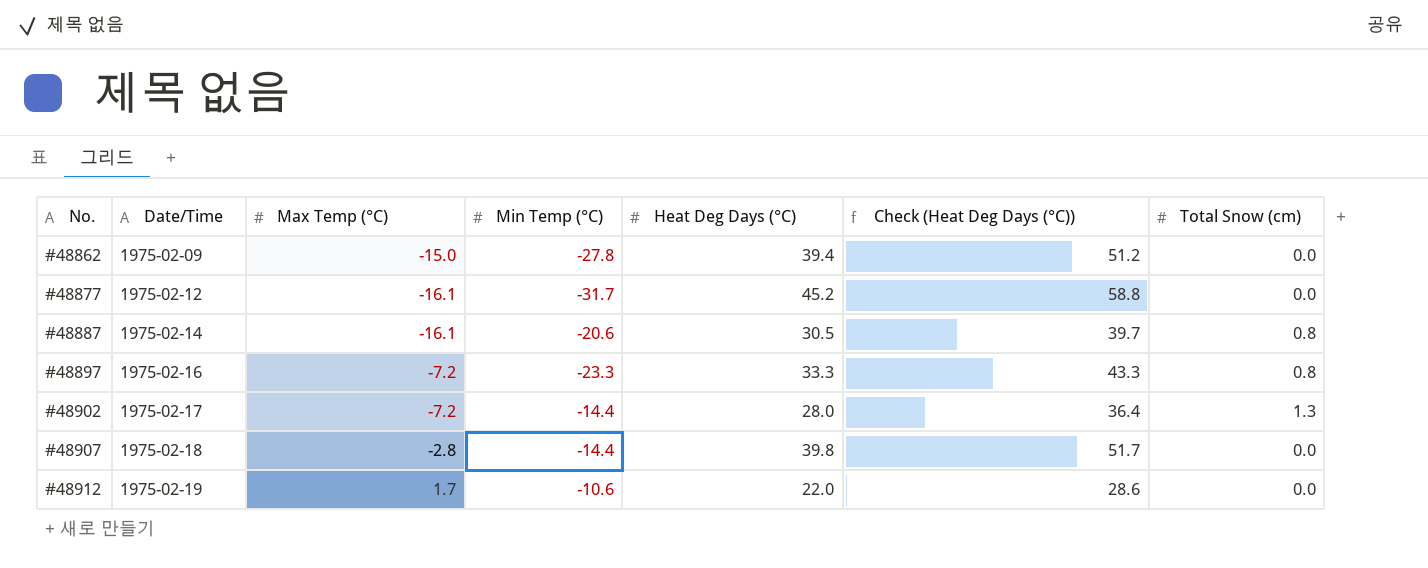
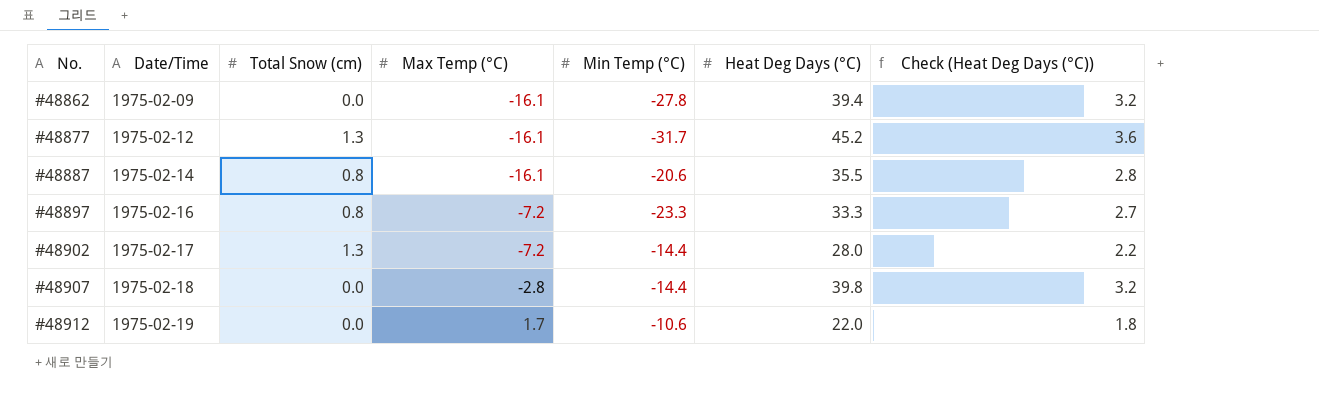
column Total Snow (cm) | position: 7 -> 3
column Check (Heat Deg Days (°C)) | formula: [Heat Deg Days (°C)] * 1.3 -> [Heat Deg Days (°C)] * 0.08
#48862 | Max Temp (°C): -15.0 -> -16.1
#48877 | Total Snow (cm): 0.0 -> 1.3
#48887 | Heat Deg Days (°C): 30.5 -> 35.5

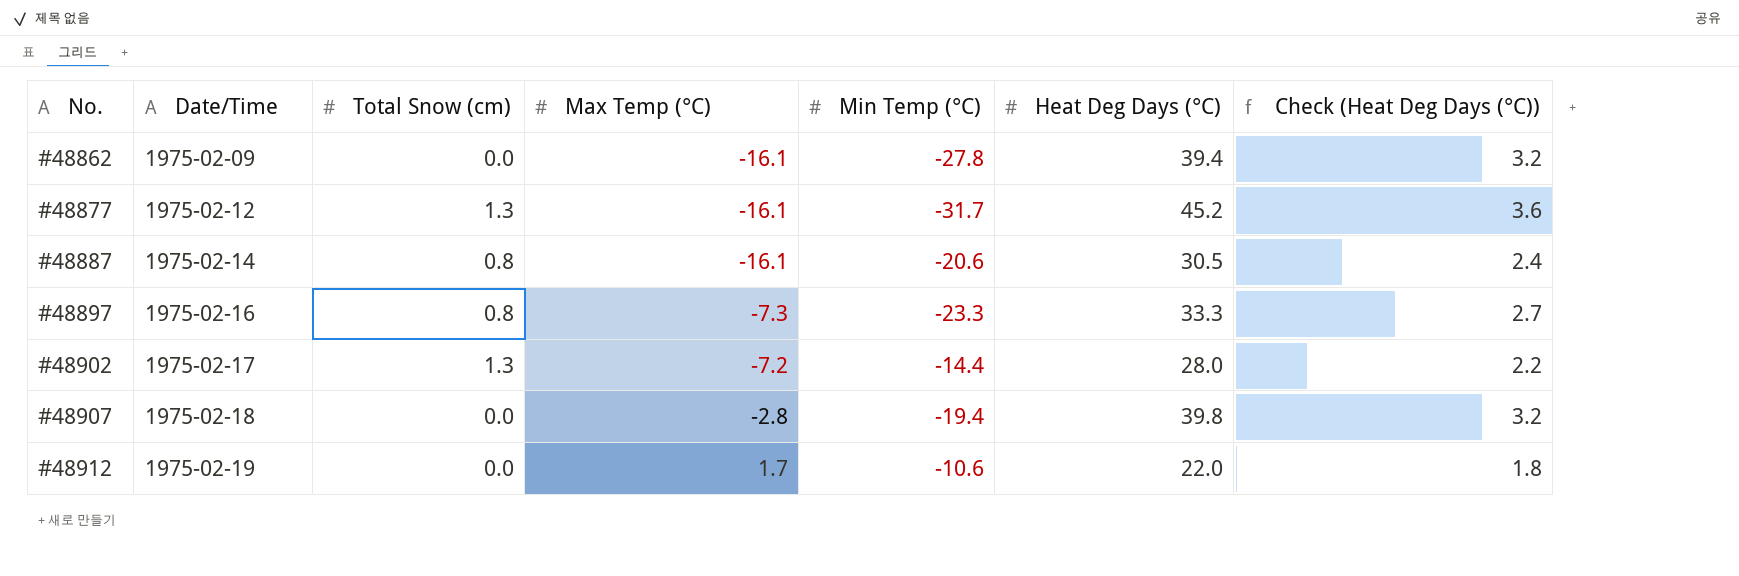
#48887 | Heat Deg Days (°C): 35.5 -> 30.5
#48887 | Check (Heat Deg Days (°C)): 2.8 -> 2.4
#48897 | Max Temp (°C): -7.2 -> -7.3
#48907 | Min Temp (°C): -14.4 -> -19.4

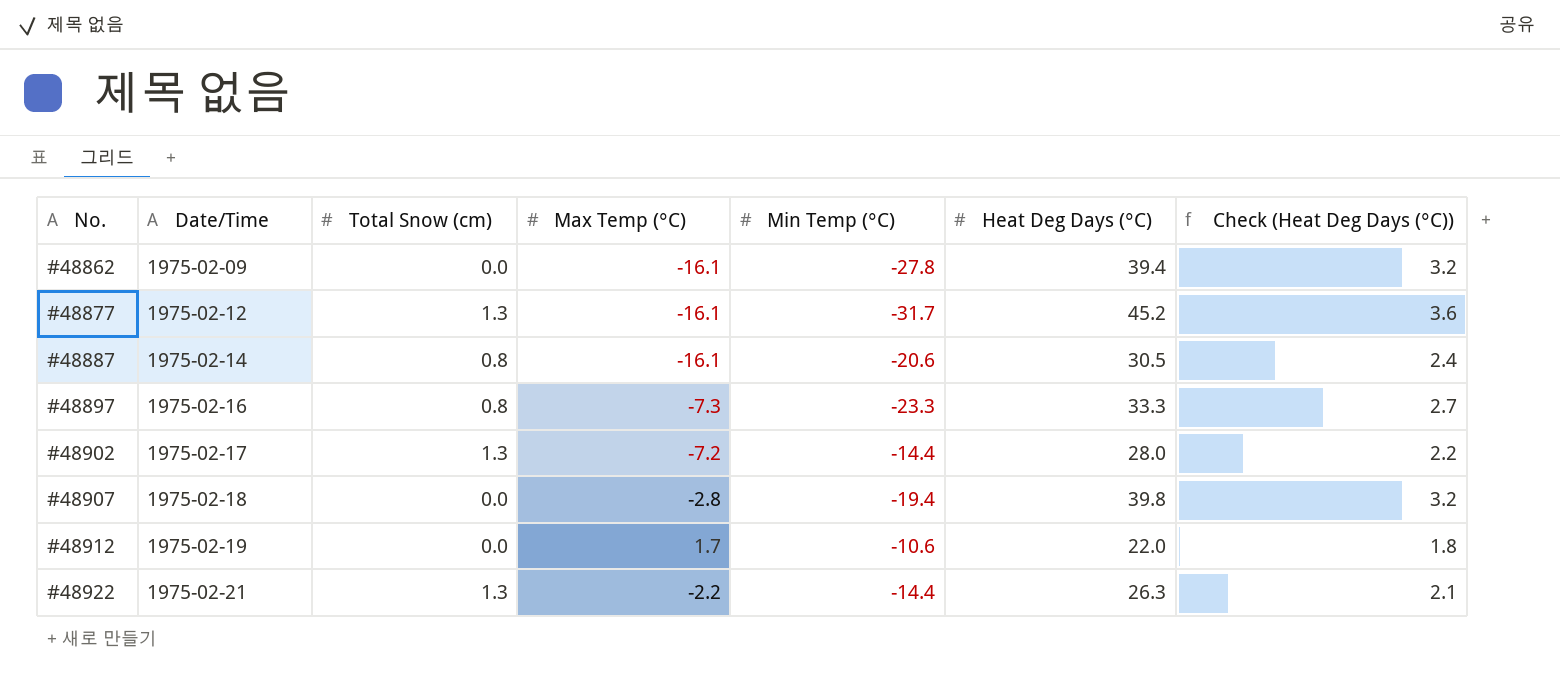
row #48922: none -> 1975-02-21 | 1.3 | -2.2 | -14.4 | 26.3 | 2.1

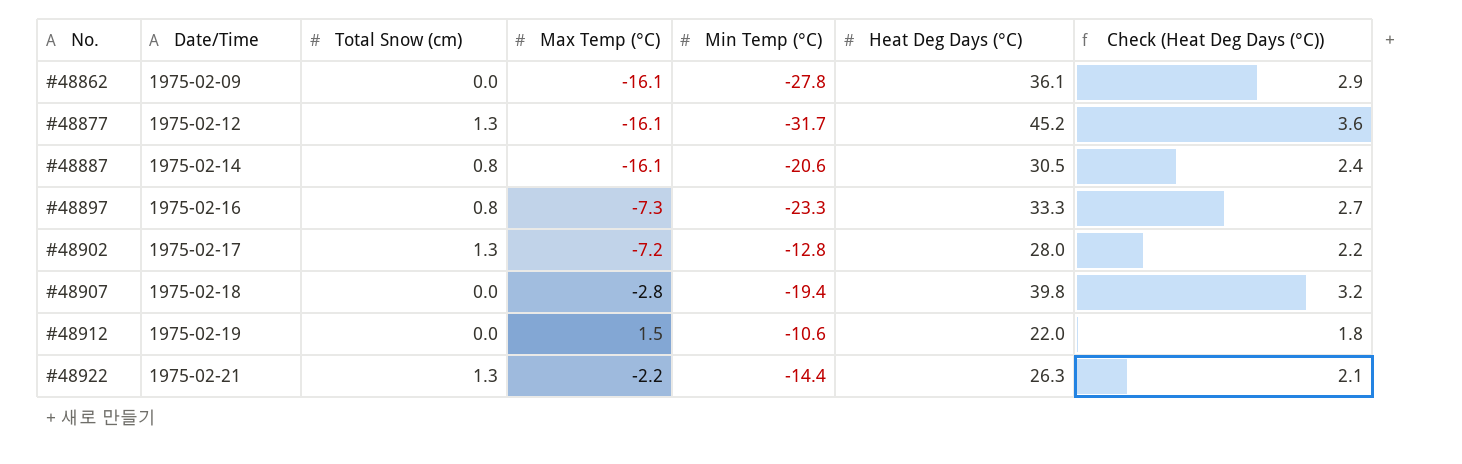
#48862 | Heat Deg Days (°C): 39.4 -> 36.1
#48862 | Check (Heat Deg Days (°C)): 3.2 -> 2.9
#48902 | Min Temp (°C): -14.4 -> -12.8
#48912 | Max Temp (°C): 1.7 -> 1.5

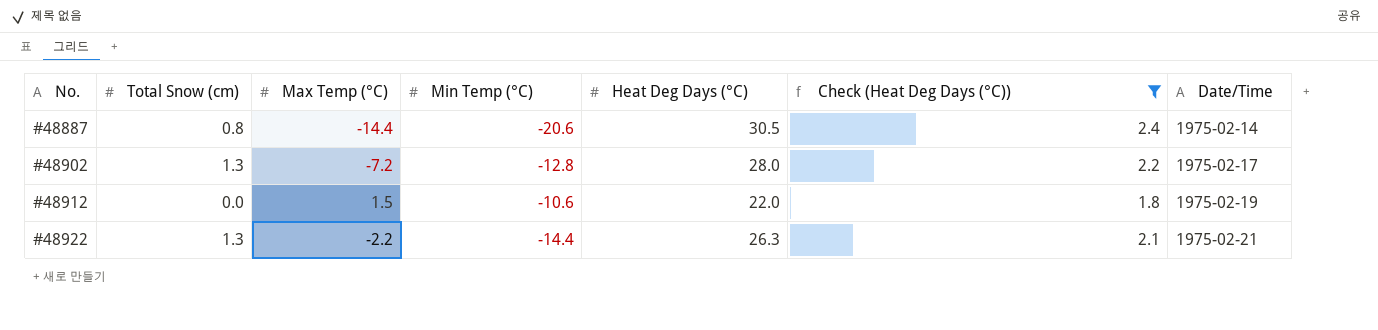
filter: none -> Check (Heat Deg Days (°C)) <= 2.4
column Date/Time | position: 2 -> 7
#48887 | Max Temp (°C): -16.1 -> -14.4

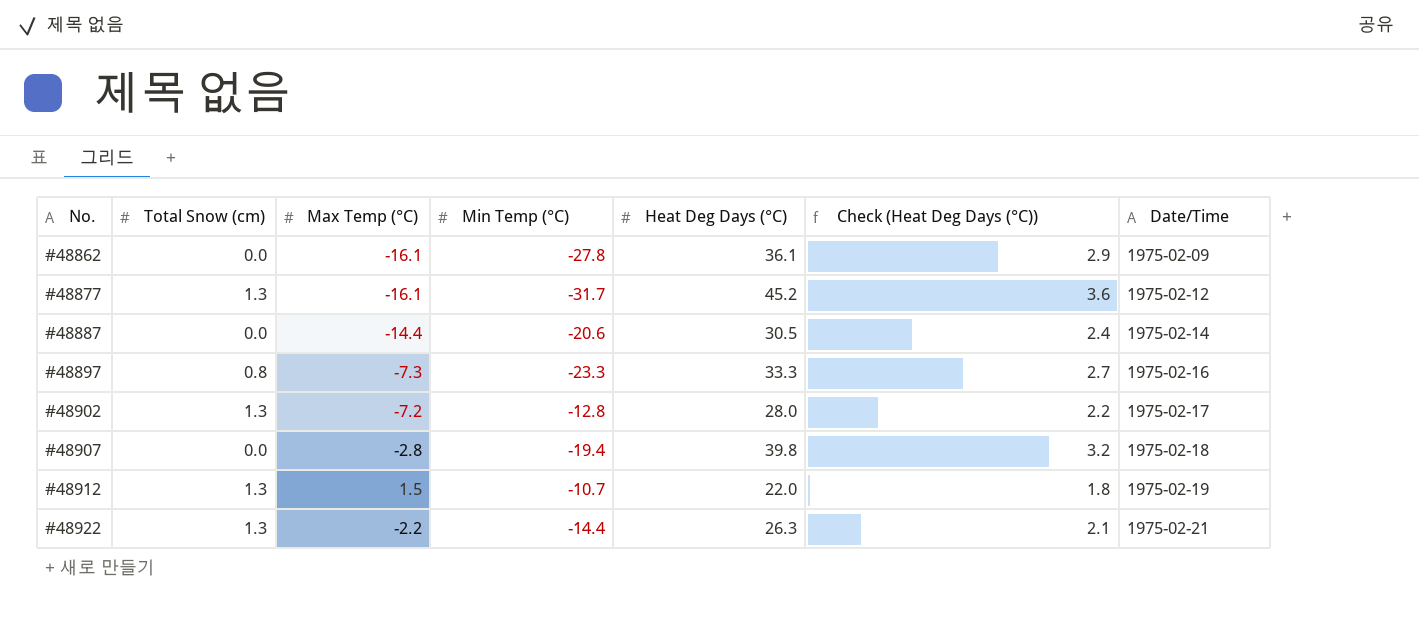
filter: Check (Heat Deg Days (°C)) <= 2.4 -> none
#48887 | Total Snow (cm): 0.8 -> 0.0
#48912 | Total Snow (cm): 0.0 -> 1.3
#48912 | Min Temp (°C): -10.6 -> -10.7

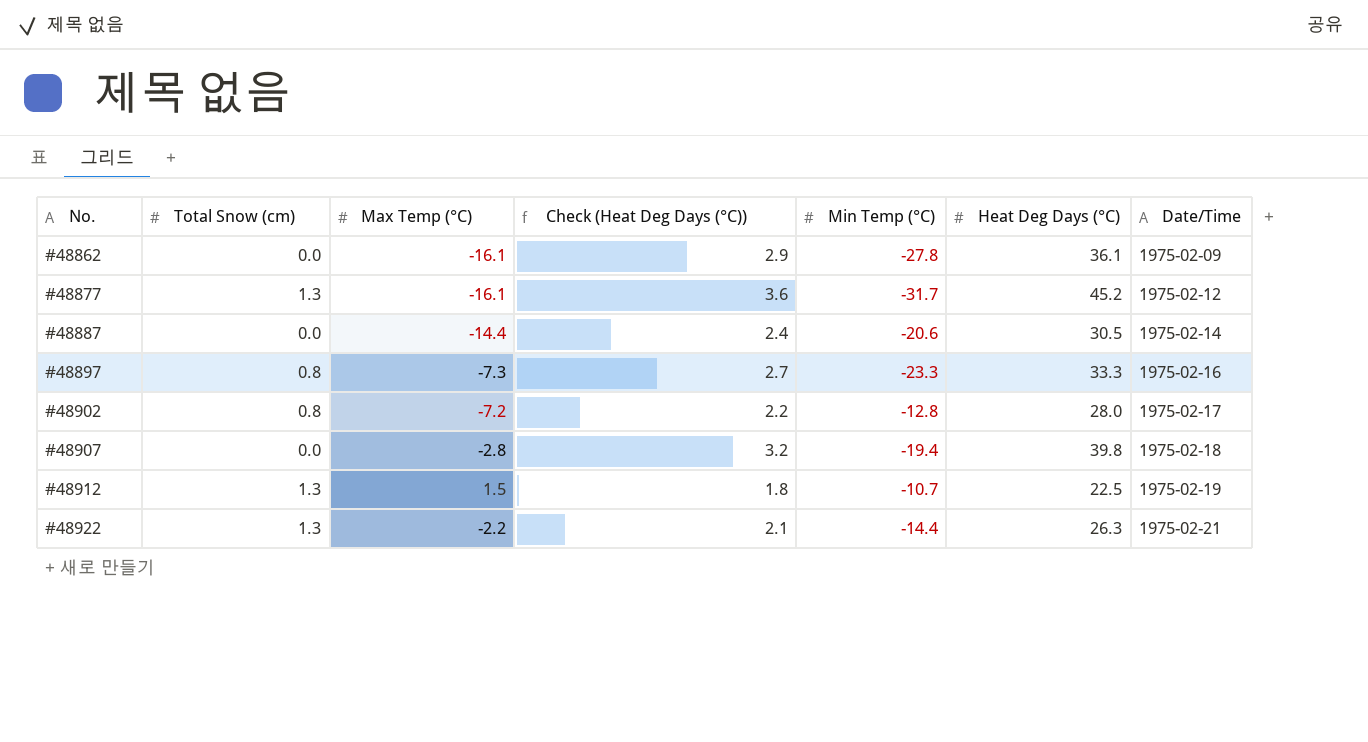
column Check (Heat Deg Days (°C)) | position: 6 -> 4
#48902 | Total Snow (cm): 1.3 -> 0.8
#48912 | Heat Deg Days (°C): 22.0 -> 22.5

